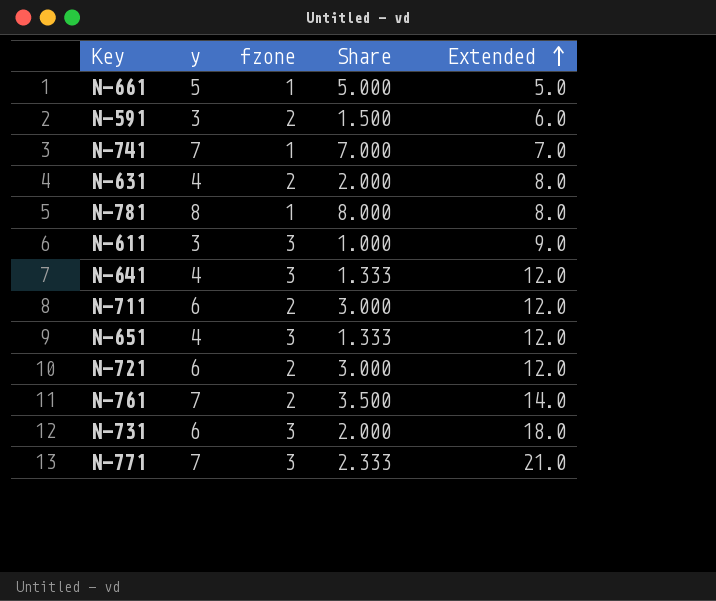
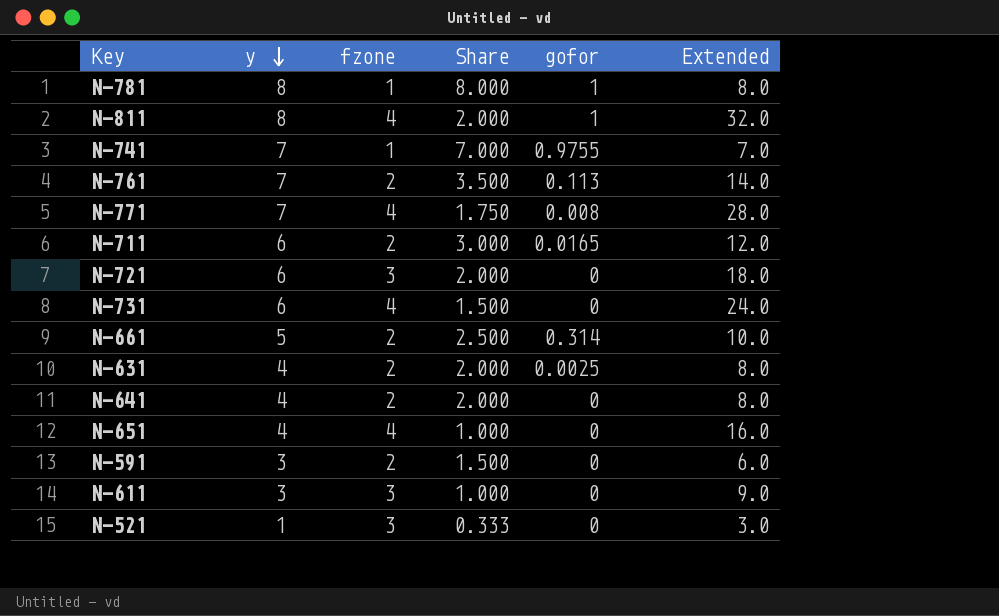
row order: Extended ascending -> y descending
column gofor | position: none -> 5
row N-811: none -> 8 | 4 | 2.000 | 1 | 32.0
N-771 | fzone: 3 -> 4
N-771 | Share: 2.333 -> 1.750
N-771 | Extended: 21.0 -> 28.0
N-721 | fzone: 2 -> 3
N-721 | Share: 3.000 -> 2.000
N-721 | Extended: 12.0 -> 18.0
N-731 | fzone: 3 -> 4
N-731 | Share: 2.000 -> 1.500
N-731 | Extended: 18.0 -> 24.0
N-661 | fzone: 1 -> 2
N-661 | Share: 5.000 -> 2.500
N-661 | Extended: 5.0 -> 10.0
N-641 | fzone: 3 -> 2
N-641 | Share: 1.333 -> 2.000
N-641 | Extended: 12.0 -> 8.0
N-651 | fzone: 3 -> 4
N-651 | Share: 1.333 -> 1.000
N-651 | Extended: 12.0 -> 16.0
row N-521: none -> 1 | 3 | 0.333 | 0 | 3.0

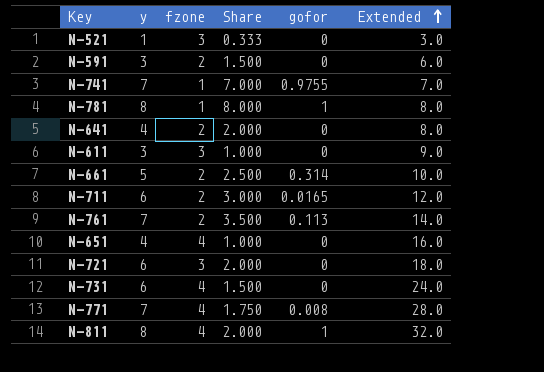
row order: y descending -> Extended ascending
row N-631: 4 | 2 | 2.000 | 0.0025 | 8.0 -> none

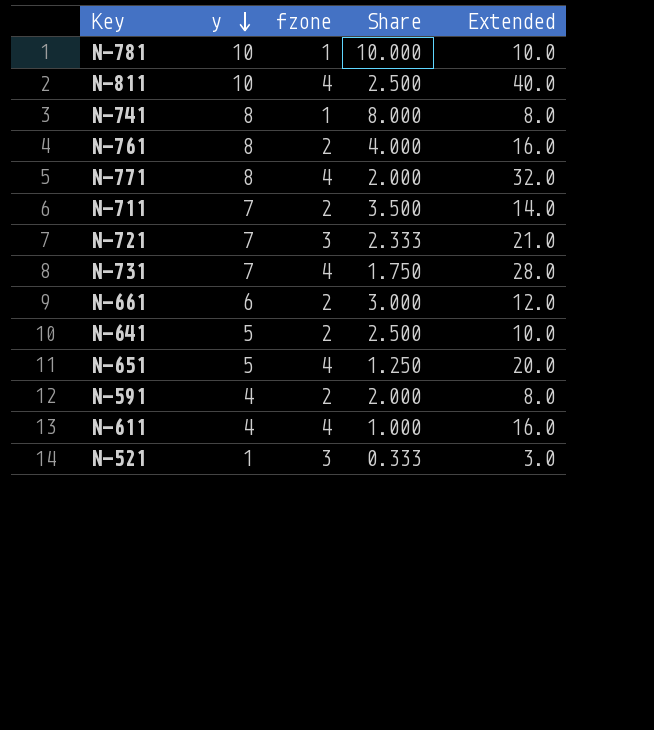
row order: Extended ascending -> y descending
column gofor | position: 5 -> none
N-781 | y: 8 -> 10
N-781 | Share: 8.000 -> 10.000
N-781 | Extended: 8.0 -> 10.0
N-811 | y: 8 -> 10
N-811 | Share: 2.000 -> 2.500
N-811 | Extended: 32.0 -> 40.0
N-741 | y: 7 -> 8
N-741 | Share: 7.000 -> 8.000
N-741 | Extended: 7.0 -> 8.0
N-761 | y: 7 -> 8
N-761 | Share: 3.500 -> 4.000
N-761 | Extended: 14.0 -> 16.0
N-771 | y: 7 -> 8
N-771 | Share: 1.750 -> 2.000
N-771 | Extended: 28.0 -> 32.0
N-711 | y: 6 -> 7
N-711 | Share: 3.000 -> 3.500
N-711 | Extended: 12.0 -> 14.0
N-721 | y: 6 -> 7
N-721 | Share: 2.000 -> 2.333
N-721 | Extended: 18.0 -> 21.0
N-731 | y: 6 -> 7
N-731 | Share: 1.500 -> 1.750
N-731 | Extended: 24.0 -> 28.0
N-661 | y: 5 -> 6
N-661 | Share: 2.500 -> 3.000
N-661 | Extended: 10.0 -> 12.0
N-641 | y: 4 -> 5
N-641 | Share: 2.000 -> 2.500
N-641 | Extended: 8.0 -> 10.0
N-651 | y: 4 -> 5
N-651 | Share: 1.000 -> 1.250
N-651 | Extended: 16.0 -> 20.0
N-591 | y: 3 -> 4
N-591 | Share: 1.500 -> 2.000
N-591 | Extended: 6.0 -> 8.0
N-611 | y: 3 -> 4
N-611 | fzone: 3 -> 4
N-611 | Extended: 9.0 -> 16.0

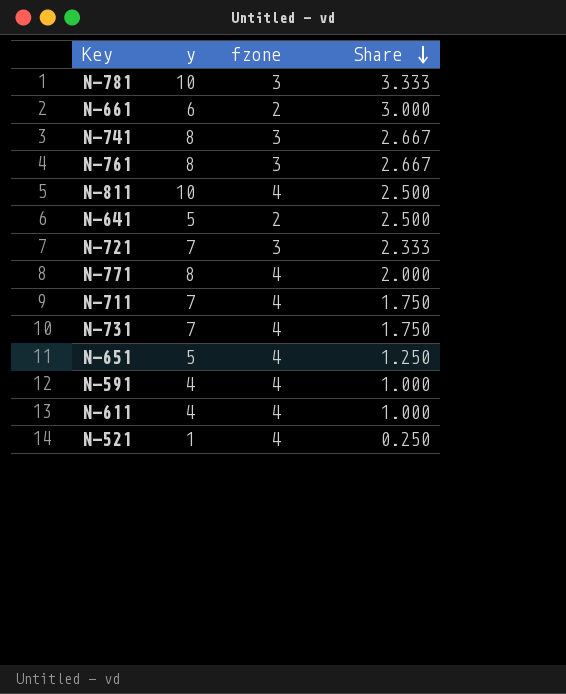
row order: y descending -> Share descending
column Extended | formula: [y] * [fzone] -> none
N-781 | fzone: 1 -> 3
N-781 | Share: 10.000 -> 3.333
N-741 | fzone: 1 -> 3
N-741 | Share: 8.000 -> 2.667
N-761 | fzone: 2 -> 3
N-761 | Share: 4.000 -> 2.667
N-711 | fzone: 2 -> 4
N-711 | Share: 3.500 -> 1.750
N-591 | fzone: 2 -> 4
N-591 | Share: 2.000 -> 1.000
N-521 | fzone: 3 -> 4
N-521 | Share: 0.333 -> 0.250

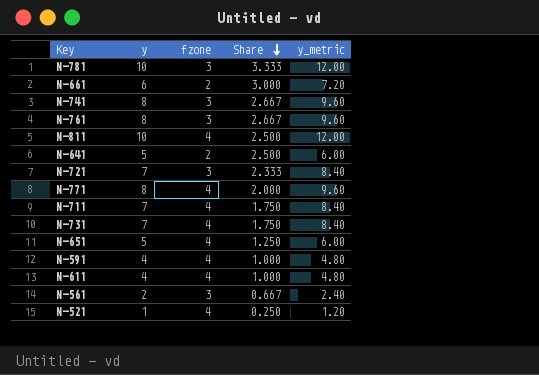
column y_metric | formula: none -> [y] * 1.2
row N-561: none -> 2 | 3 | 0.667 | 2.40

